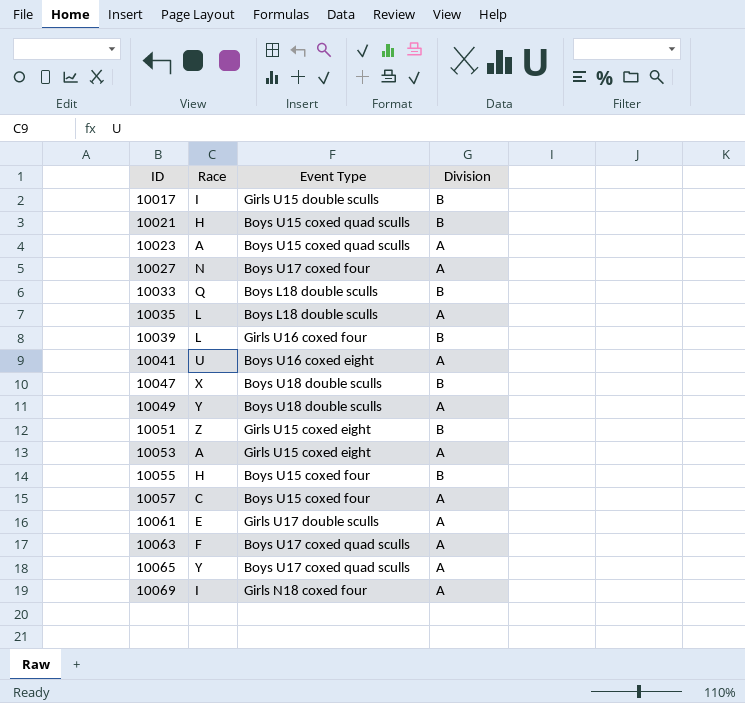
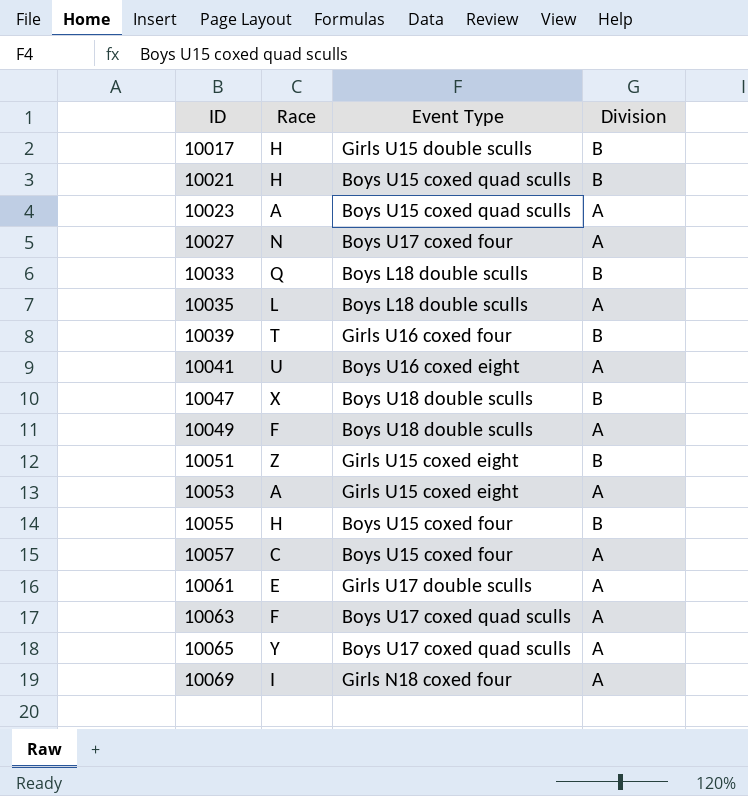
10017 | Race: I -> H
10039 | Race: L -> T
10049 | Race: Y -> F

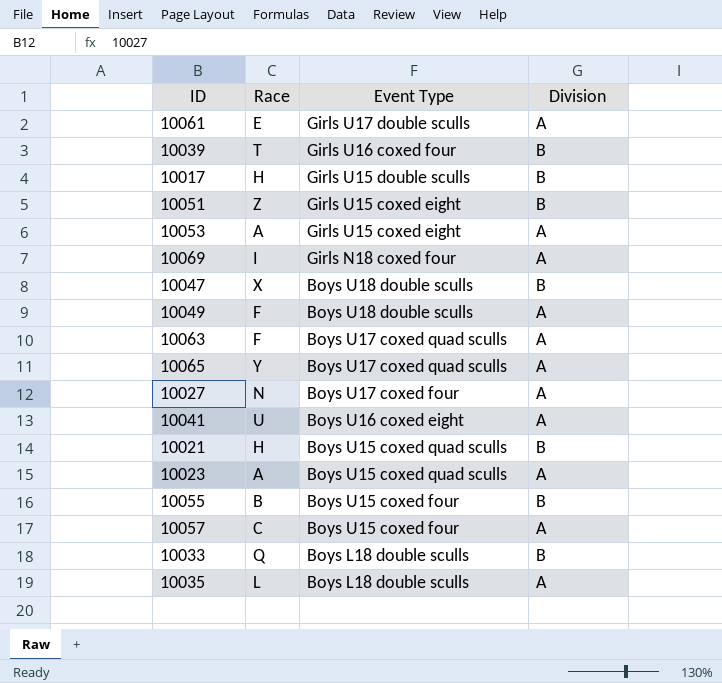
row order: ID ascending -> Event Type descending
10055 | Race: H -> B

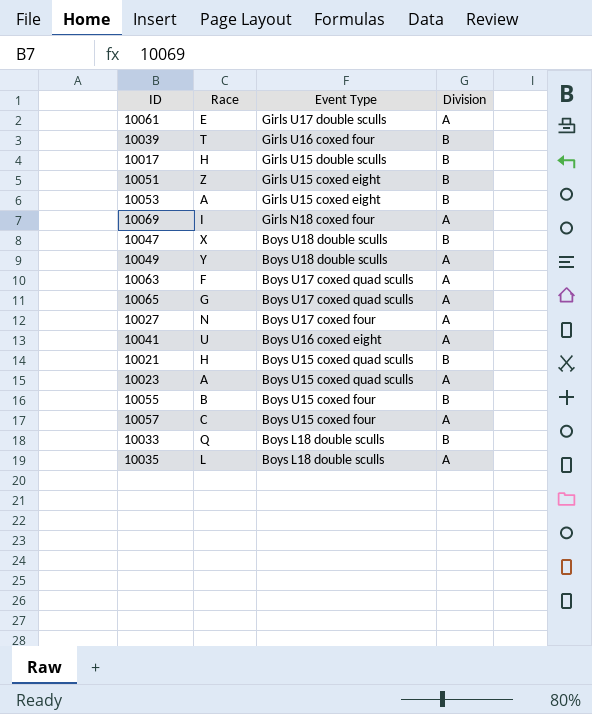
10053 | Division: A -> B
10049 | Race: F -> Y
10065 | Race: Y -> G

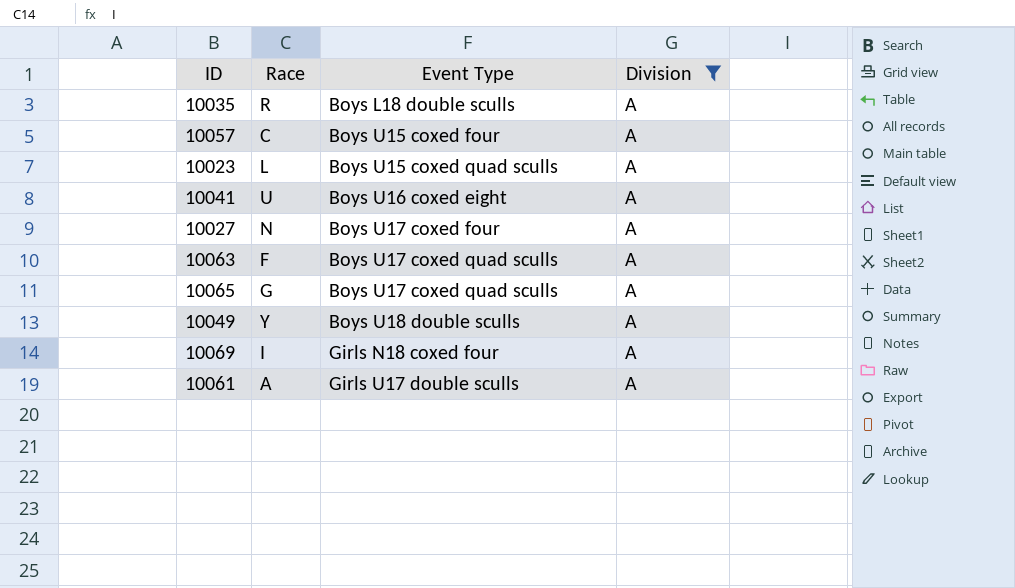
filter: none -> Division = A
row order: Event Type descending -> Event Type ascending
10035 | Race: L -> R
10023 | Race: A -> L
10061 | Race: E -> A

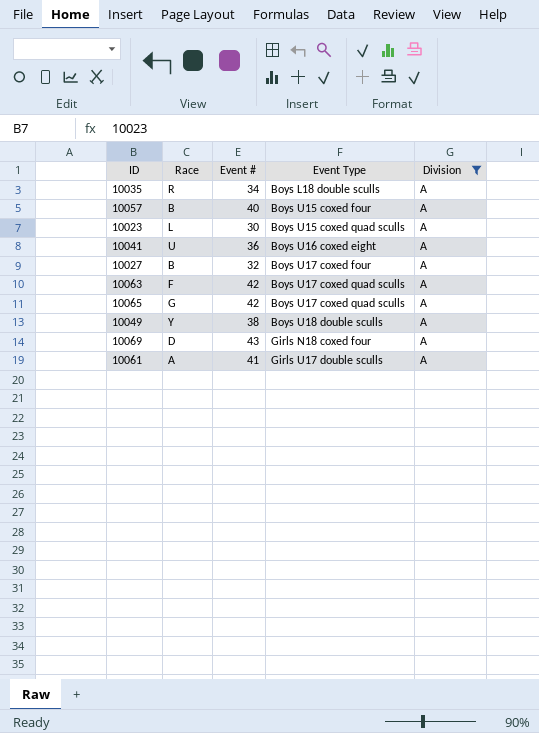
column Event # | position: none -> 3
10057 | Race: C -> B
10027 | Race: N -> B
10069 | Race: I -> D

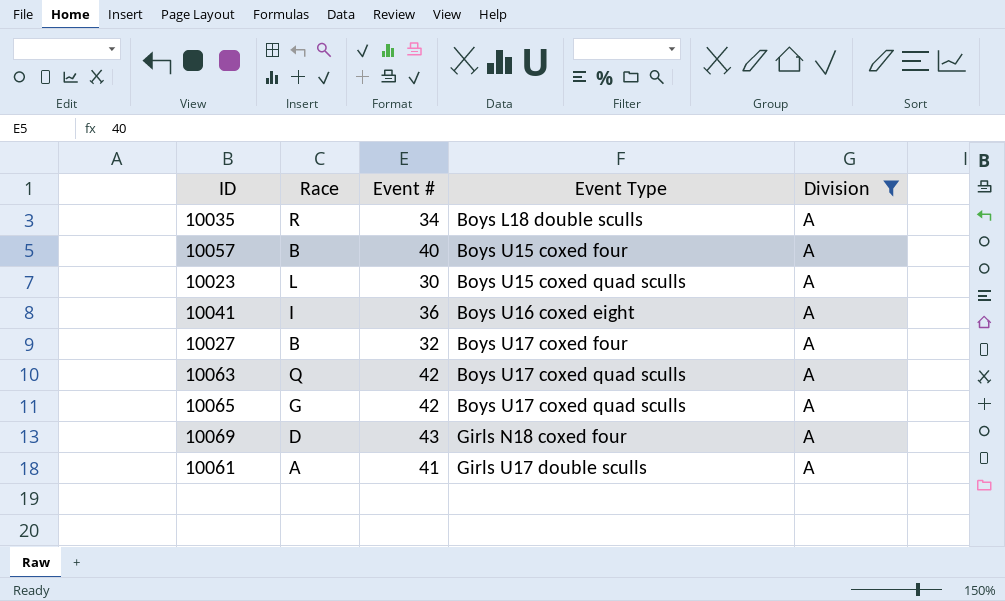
row 10049: Y | 38 | Boys U18 double sculls | A -> none
10041 | Race: U -> I
10063 | Race: F -> Q

